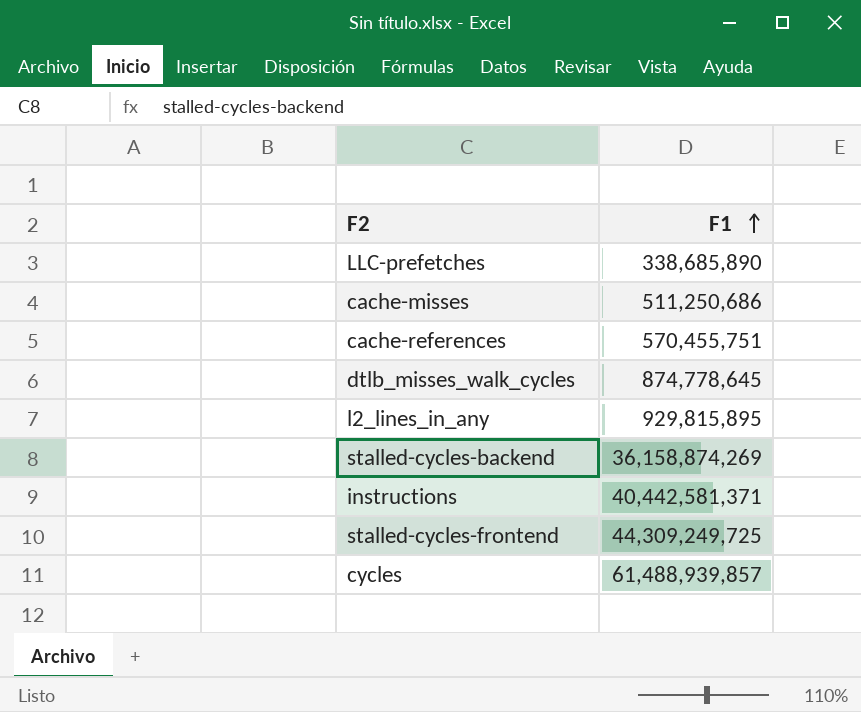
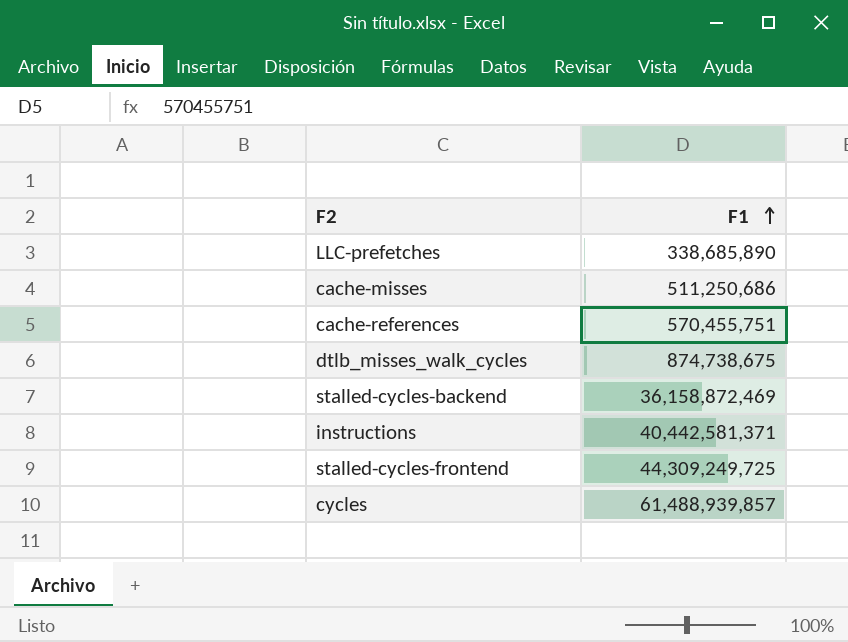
row l2_lines_in_any: 929,815,895 -> none
dtlb_misses_walk_cycles | F1: 874,778,645 -> 874,738,675
stalled-cycles-backend | F1: 36,158,874,269 -> 36,158,872,469

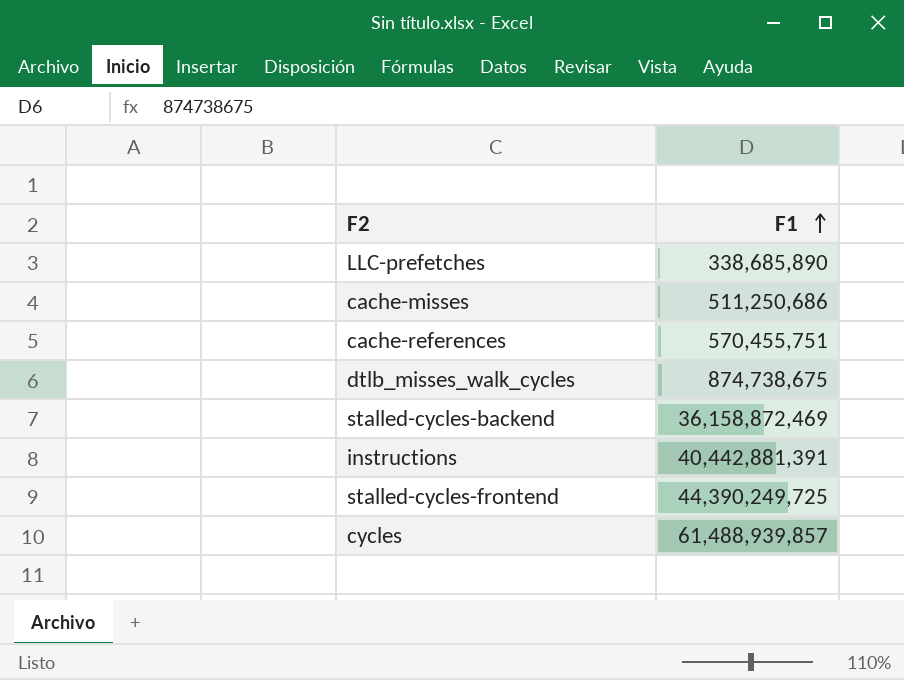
instructions | F1: 40,442,581,371 -> 40,442,881,391
stalled-cycles-frontend | F1: 44,309,249,725 -> 44,390,249,725

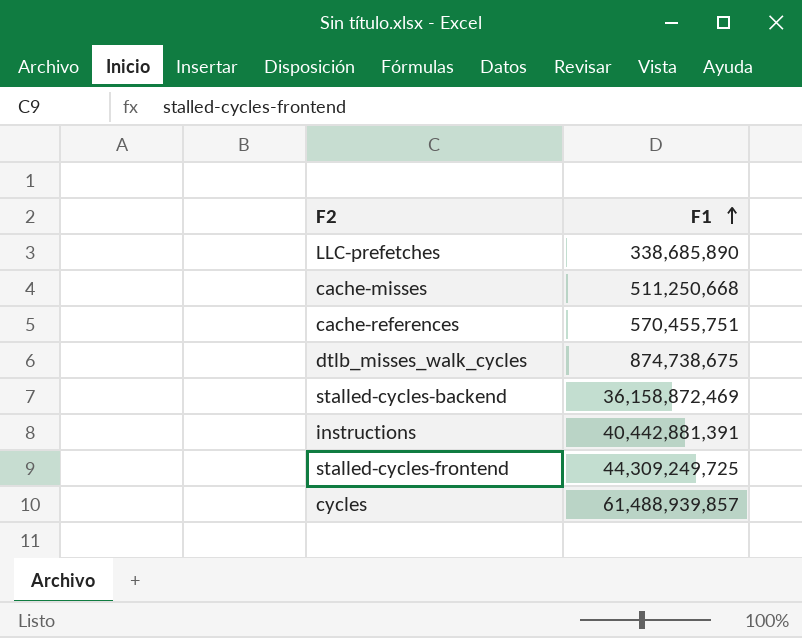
cache-misses | F1: 511,250,686 -> 511,250,668
stalled-cycles-frontend | F1: 44,390,249,725 -> 44,309,249,725

